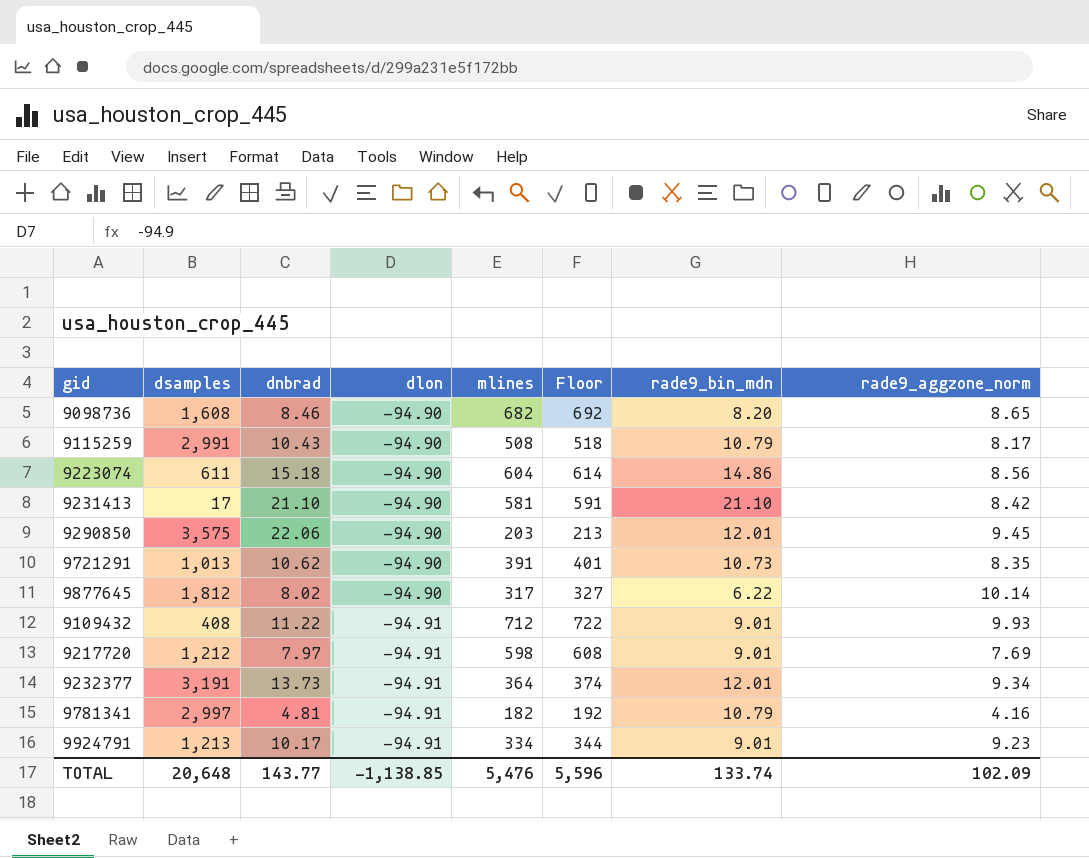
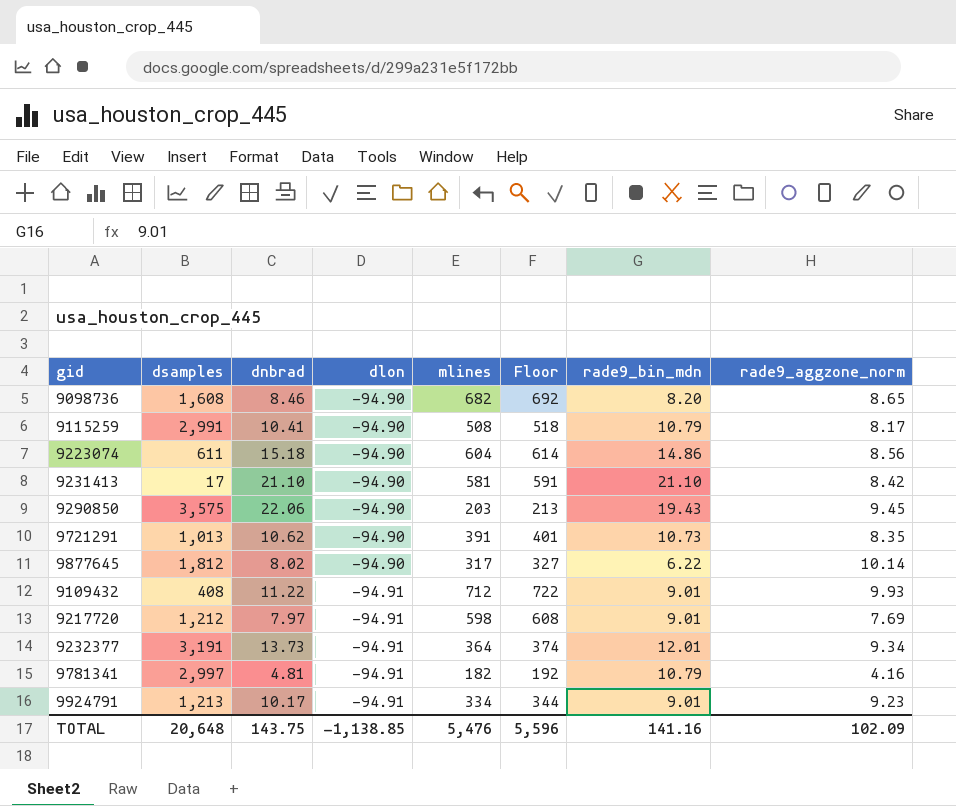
9115259 | dnbrad: 10.43 -> 10.41
9290850 | rade9_bin_mdn: 12.01 -> 19.43
TOTAL | dnbrad: 143.77 -> 143.75
TOTAL | rade9_bin_mdn: 133.74 -> 141.16

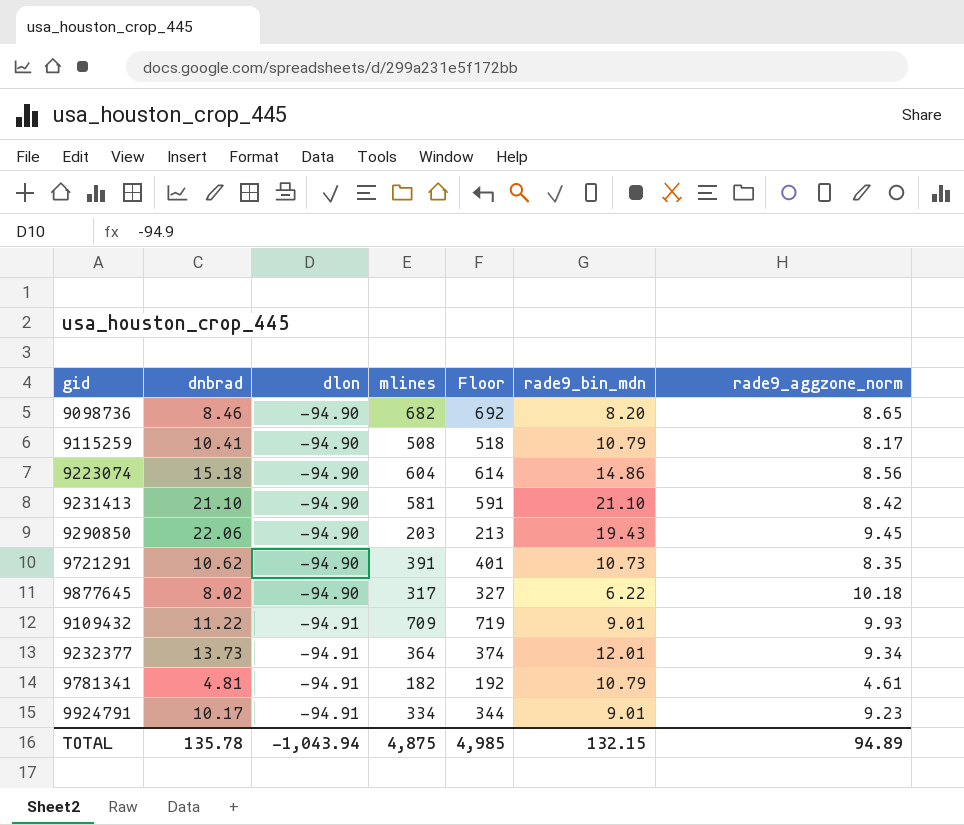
column dsamples | position: 2 -> none
row 9217720: 1,212 | 7.97 | -94.91 | 598 | 608 | 9.01 | 7.69 -> none
9877645 | rade9_aggzone_norm: 10.14 -> 10.18
9109432 | mlines: 712 -> 709
9109432 | Floor: 722 -> 719
9781341 | rade9_aggzone_norm: 4.16 -> 4.61
TOTAL | dnbrad: 143.75 -> 135.78
TOTAL | dlon: -1,138.85 -> -1,043.94
TOTAL | mlines: 5,476 -> 4,875
TOTAL | Floor: 5,596 -> 4,985
TOTAL | rade9_bin_mdn: 141.16 -> 132.15
TOTAL | rade9_aggzone_norm: 102.09 -> 94.89

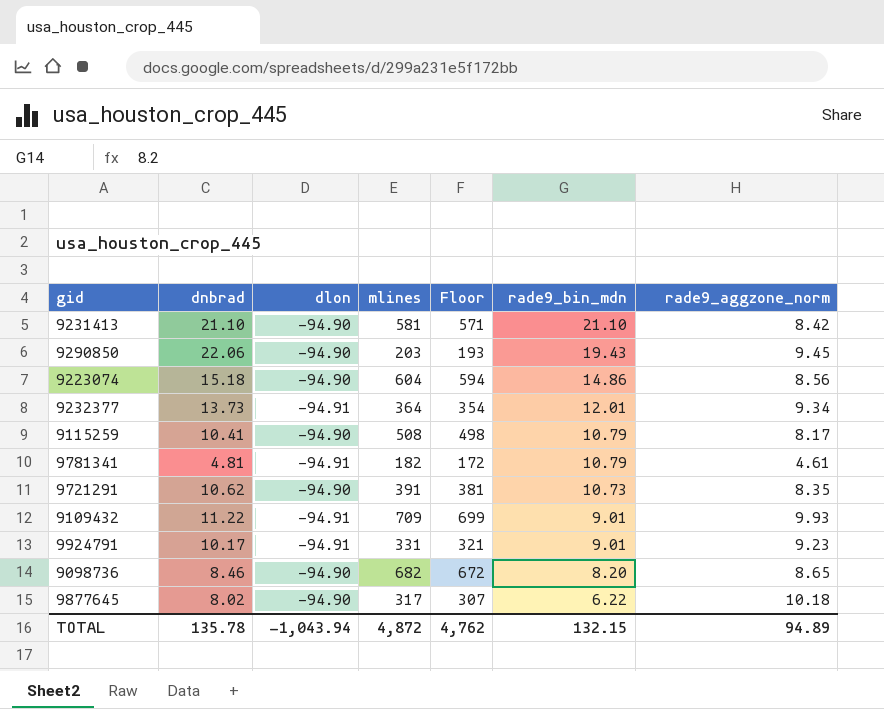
row order: dlon descending -> rade9_bin_mdn descending
column Floor | formula: [mlines] + 10 -> [mlines] - 10
9924791 | mlines: 334 -> 331
TOTAL | mlines: 4,875 -> 4,872
TOTAL | Floor: 4,985 -> 4,762

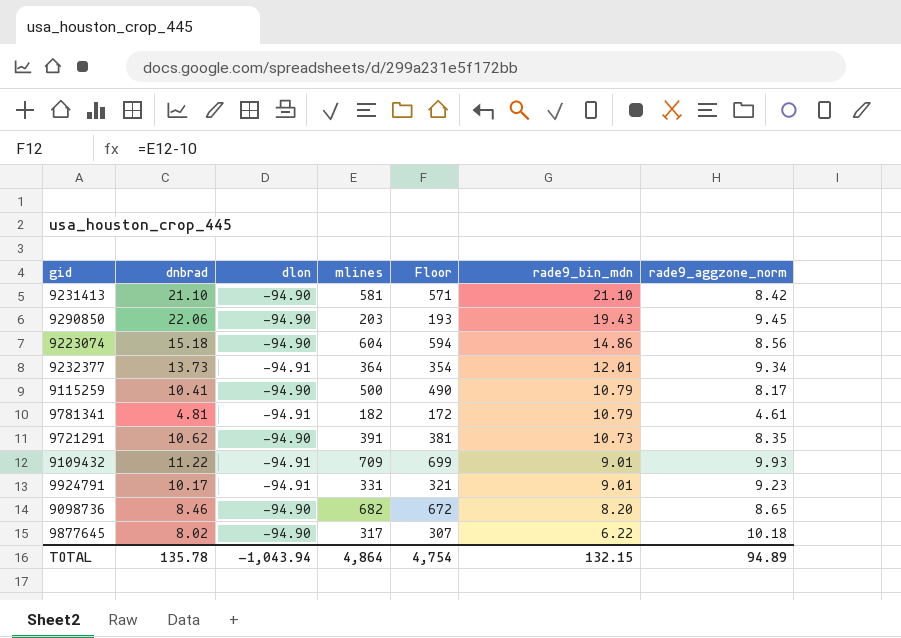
9115259 | mlines: 508 -> 500
9115259 | Floor: 498 -> 490
TOTAL | mlines: 4,872 -> 4,864
TOTAL | Floor: 4,762 -> 4,754

